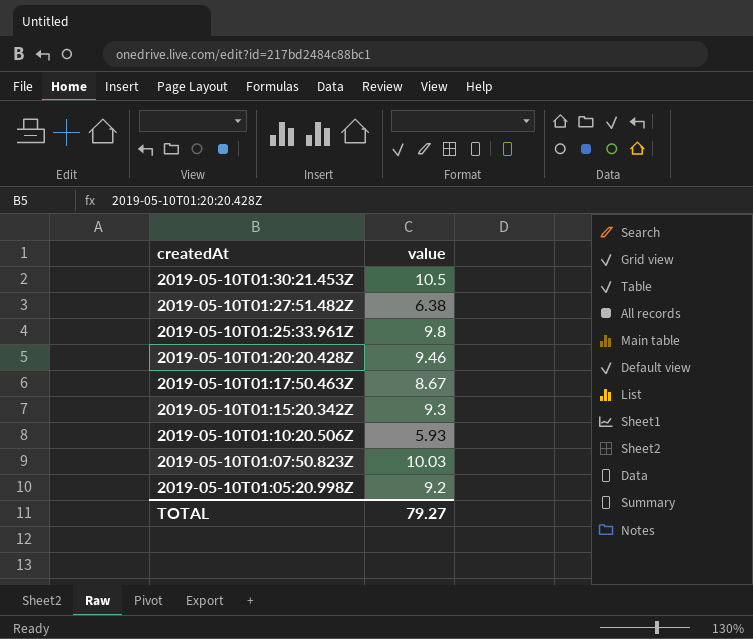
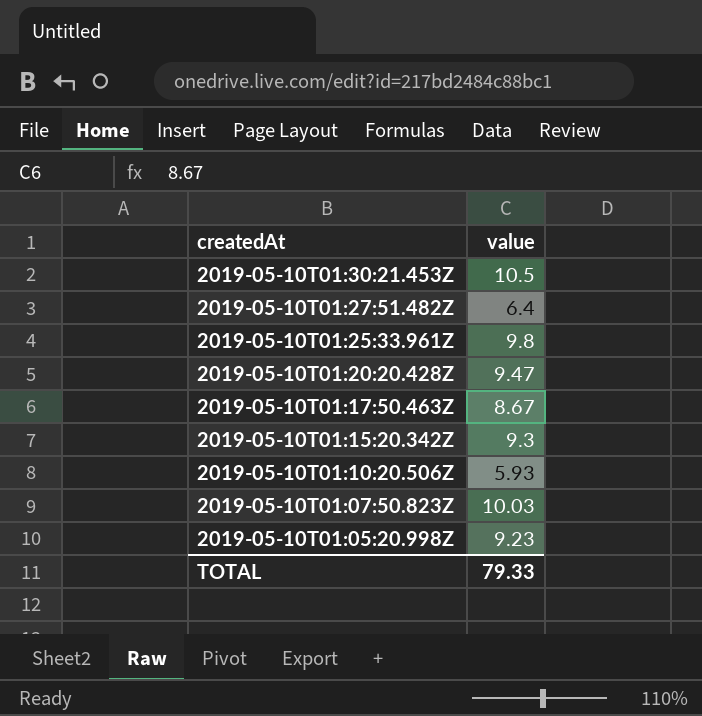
2019-05-10T01:27:51.482Z | value: 6.38 -> 6.4
2019-05-10T01:20:20.428Z | value: 9.46 -> 9.47
2019-05-10T01:05:20.998Z | value: 9.2 -> 9.23
TOTAL | value: 79.27 -> 79.33

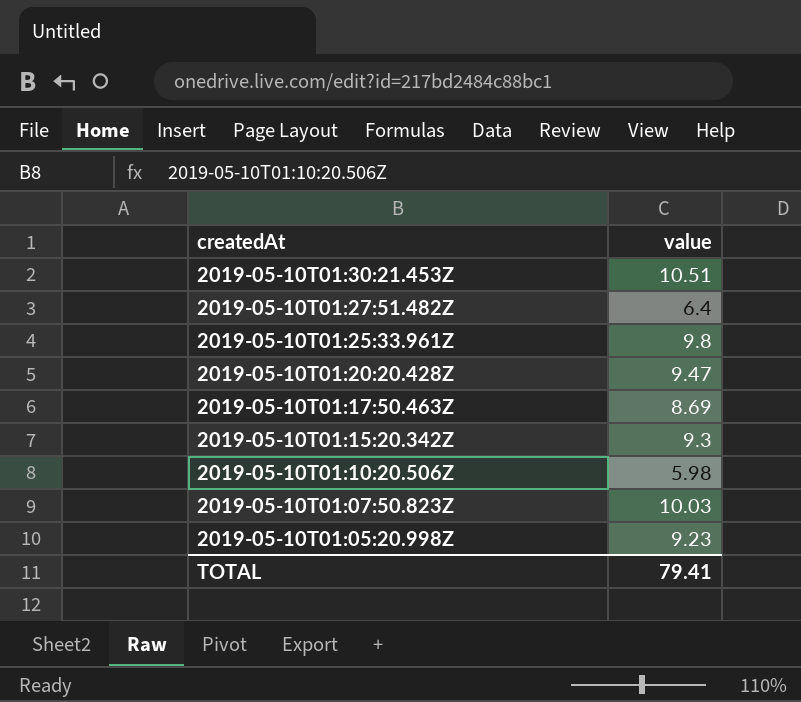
2019-05-10T01:30:21.453Z | value: 10.5 -> 10.51
2019-05-10T01:17:50.463Z | value: 8.67 -> 8.69
2019-05-10T01:10:20.506Z | value: 5.93 -> 5.98
TOTAL | value: 79.33 -> 79.41

